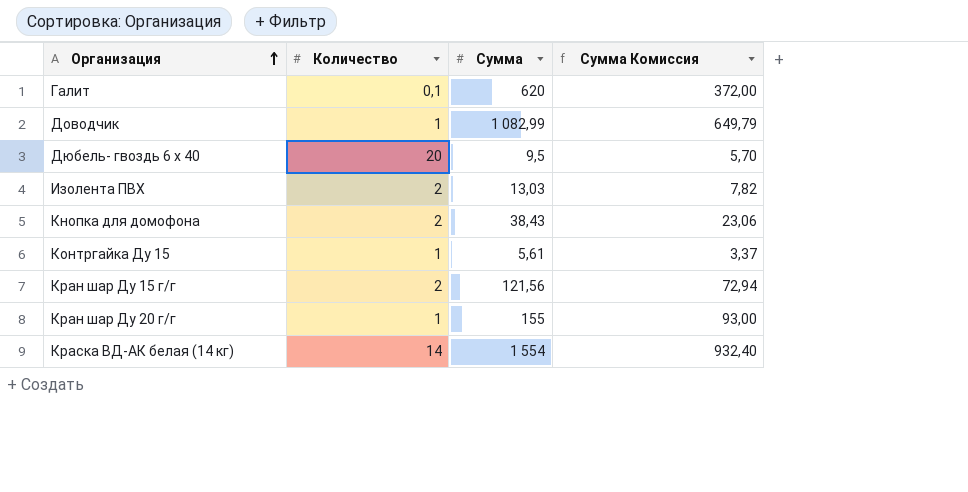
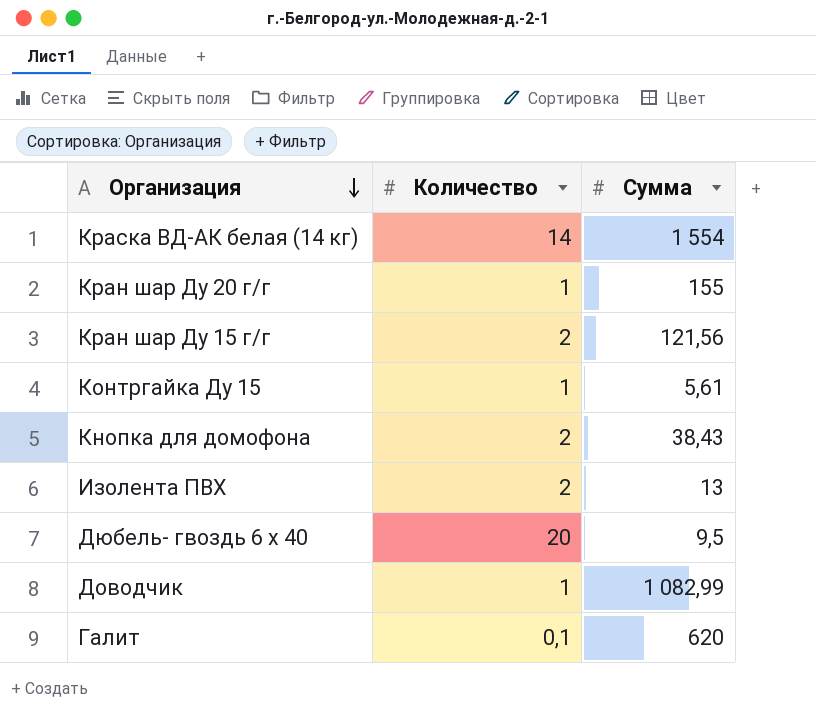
row order: Организация ascending -> Организация descending
column Сумма Комиссия | formula: [Сумма] * 0,6 -> none
Изолента ПВХ | Сумма: 13,03 -> 13

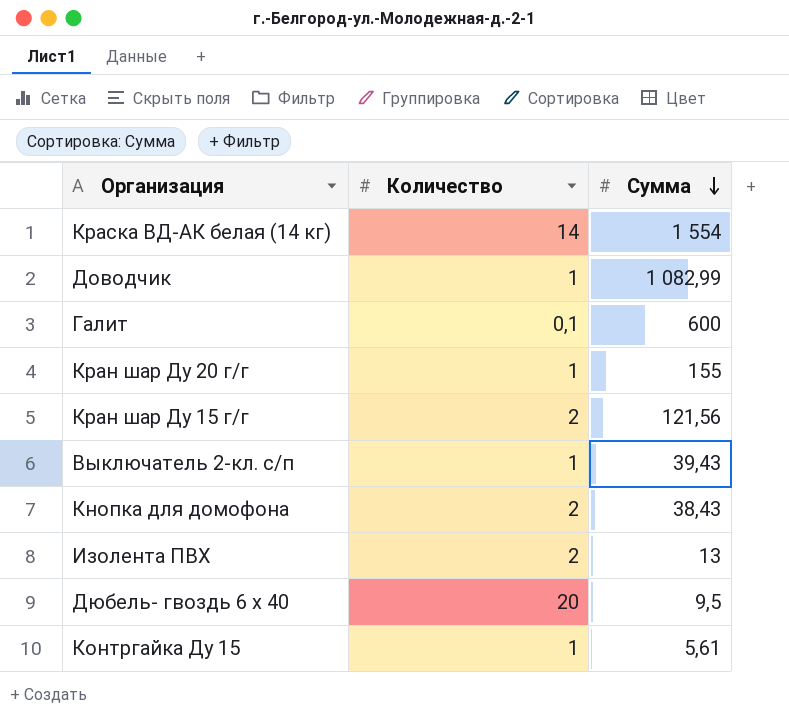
row order: Организация descending -> Сумма descending
Галит | Сумма: 620 -> 600
row Выключатель 2-кл. с/п: none -> 1 | 39,43

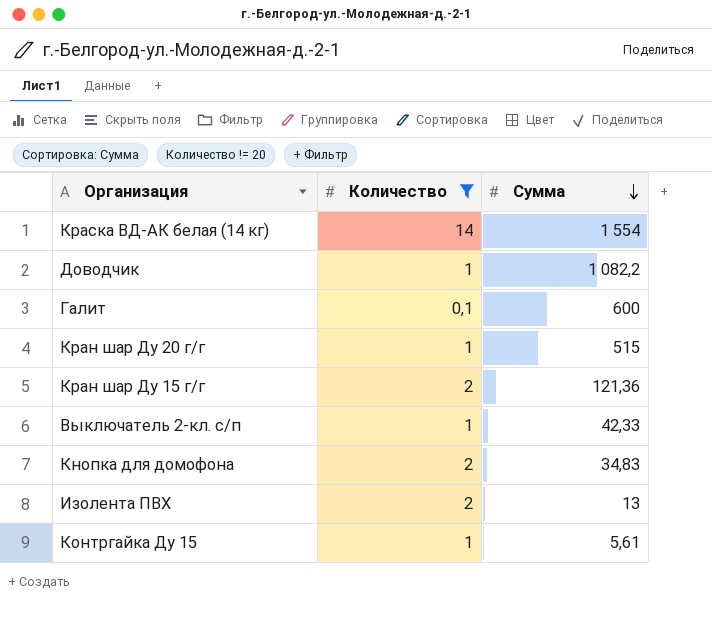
filter: none -> Количество != 20
Доводчик | Сумма: 1 082,99 -> 1 082,2
Кран шар Ду 20 г/г | Сумма: 155 -> 515
Кран шар Ду 15 г/г | Сумма: 121,56 -> 121,36
Выключатель 2-кл. с/п | Сумма: 39,43 -> 42,33
Кнопка для домофона | Сумма: 38,43 -> 34,83

